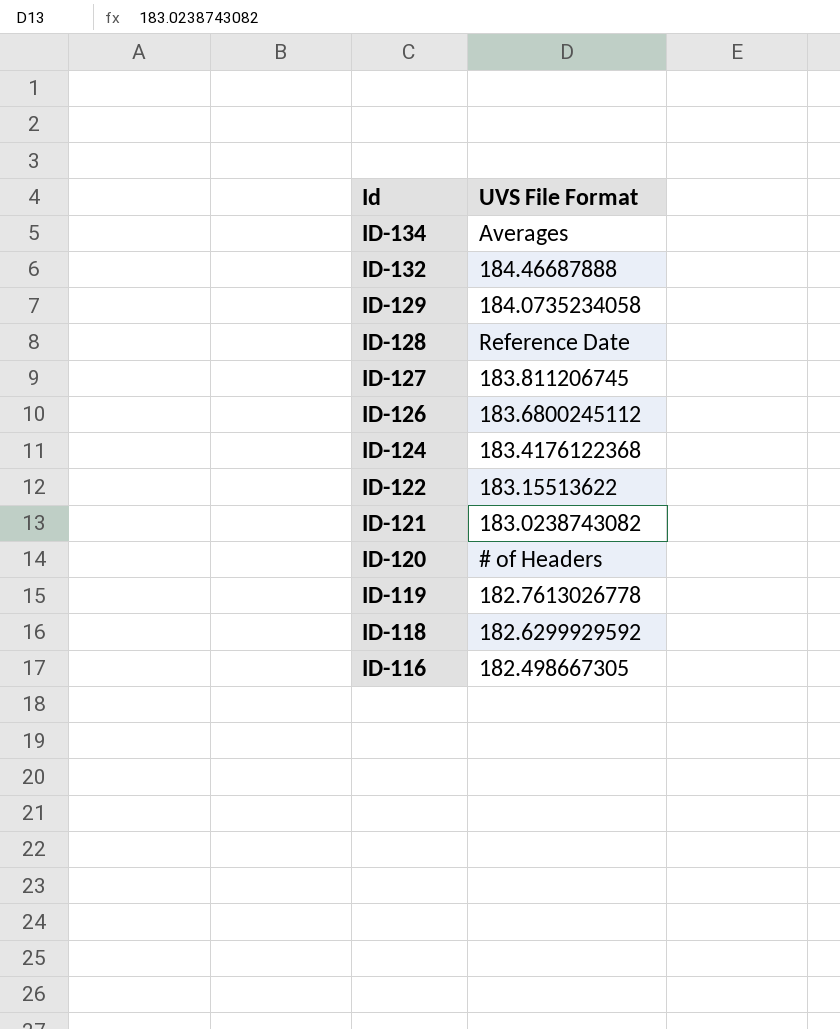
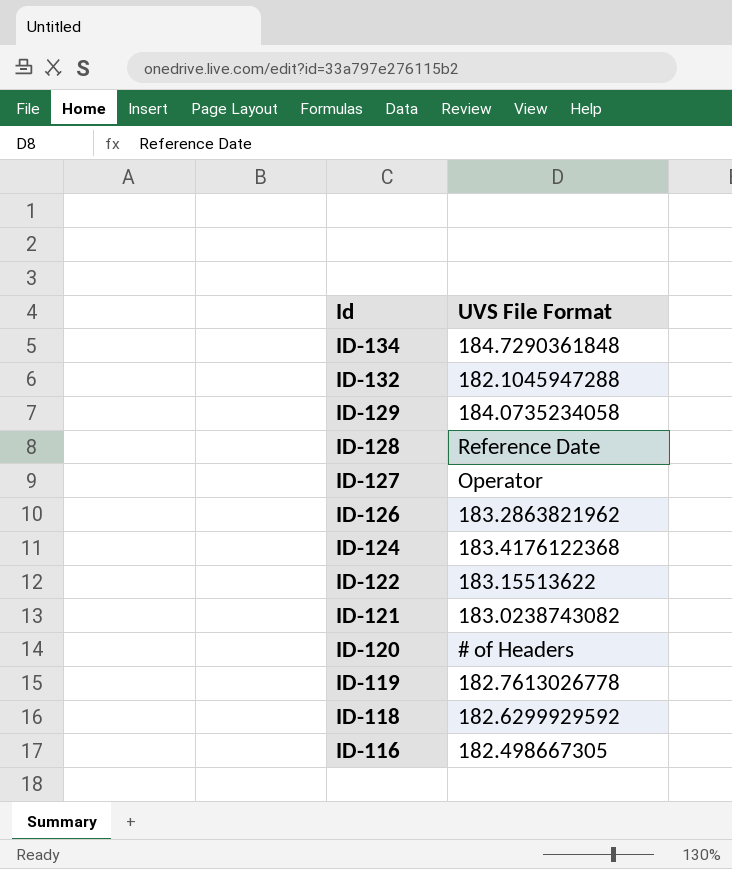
ID-134 | UVS File Format: Averages -> 184.7290361848
ID-132 | UVS File Format: 184.46687888 -> 182.1045947288
ID-127 | UVS File Format: 183.811206745 -> Operator
ID-126 | UVS File Format: 183.6800245112 -> 183.2863821962

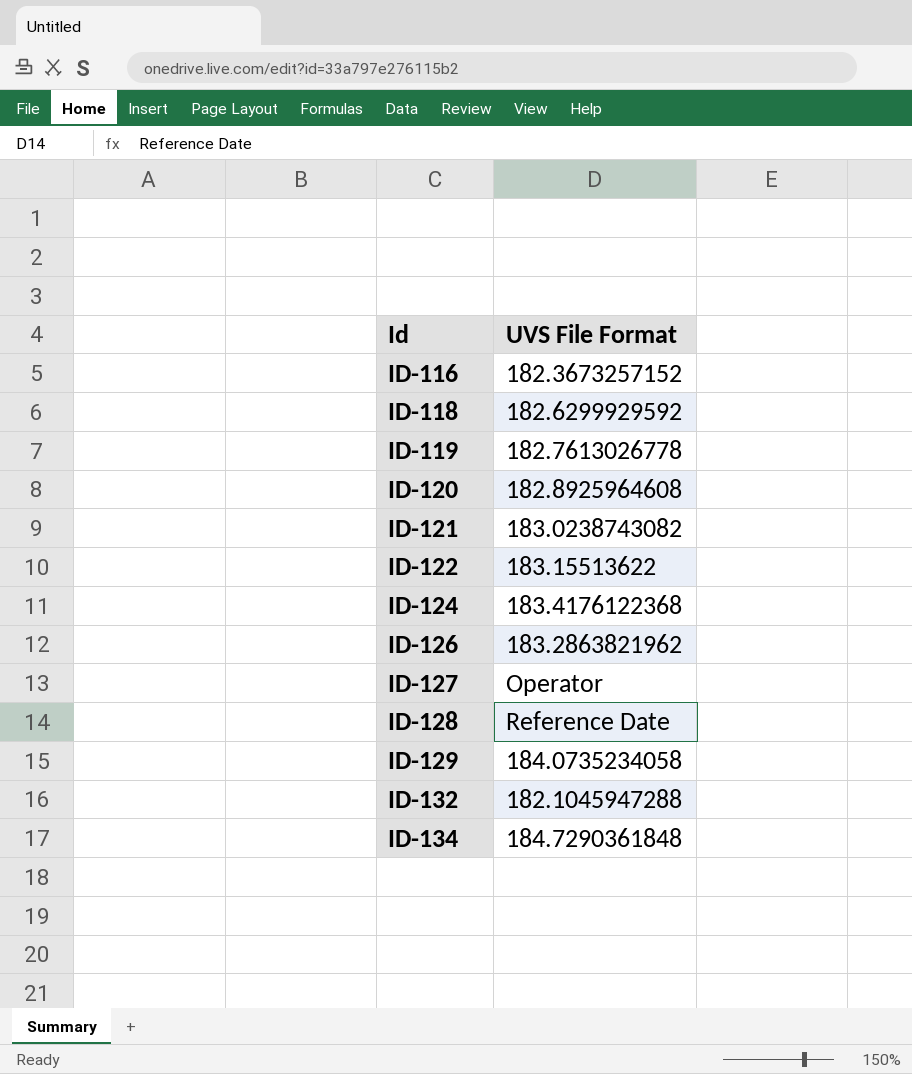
row order: Id descending -> Id ascending
ID-116 | UVS File Format: 182.498667305 -> 182.3673257152
ID-120 | UVS File Format: # of Headers -> 182.8925964608

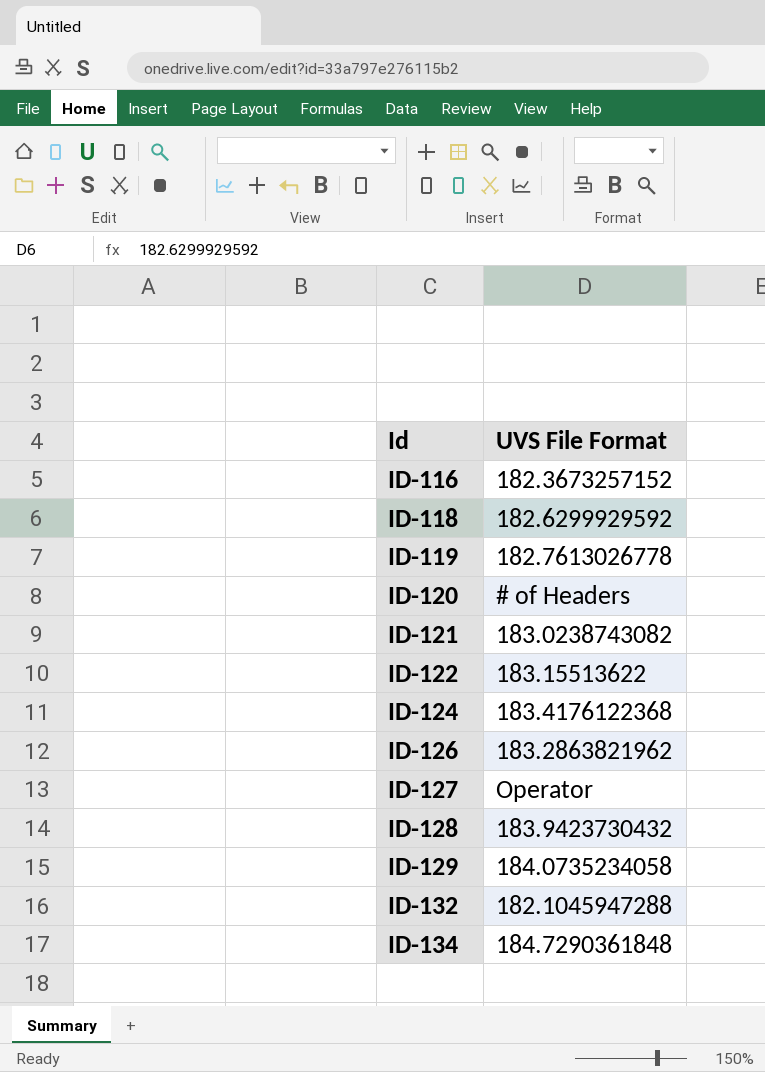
ID-120 | UVS File Format: 182.8925964608 -> # of Headers
ID-128 | UVS File Format: Reference Date -> 183.9423730432

